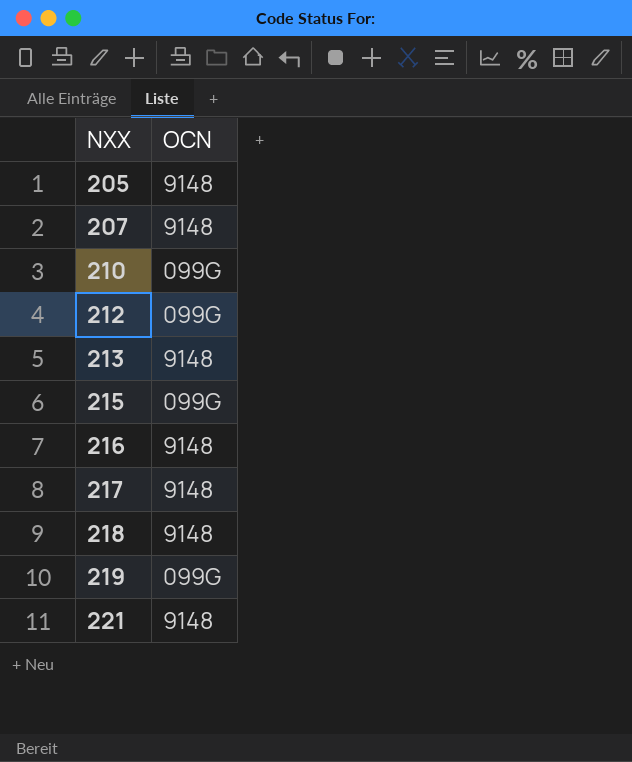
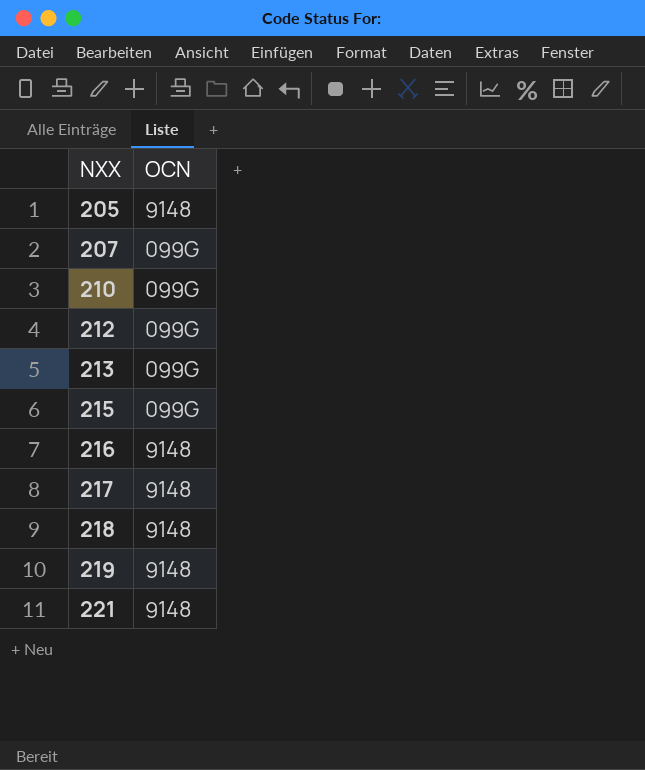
207 | OCN: 9148 -> 099G
213 | OCN: 9148 -> 099G
219 | OCN: 099G -> 9148

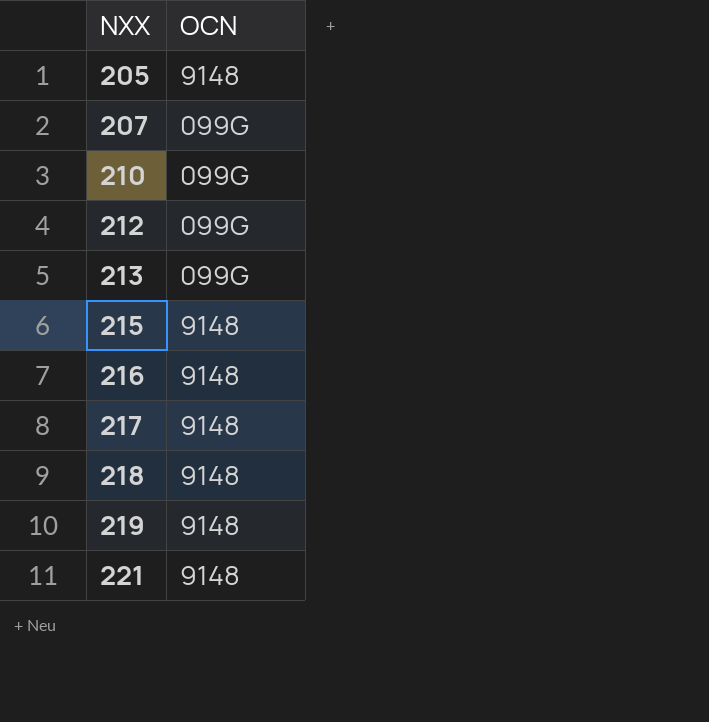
215 | OCN: 099G -> 9148

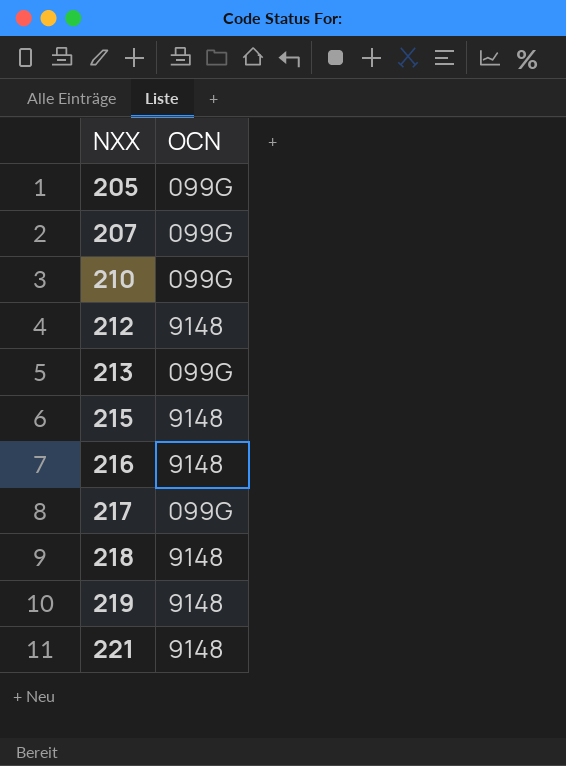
205 | OCN: 9148 -> 099G
212 | OCN: 099G -> 9148
217 | OCN: 9148 -> 099G

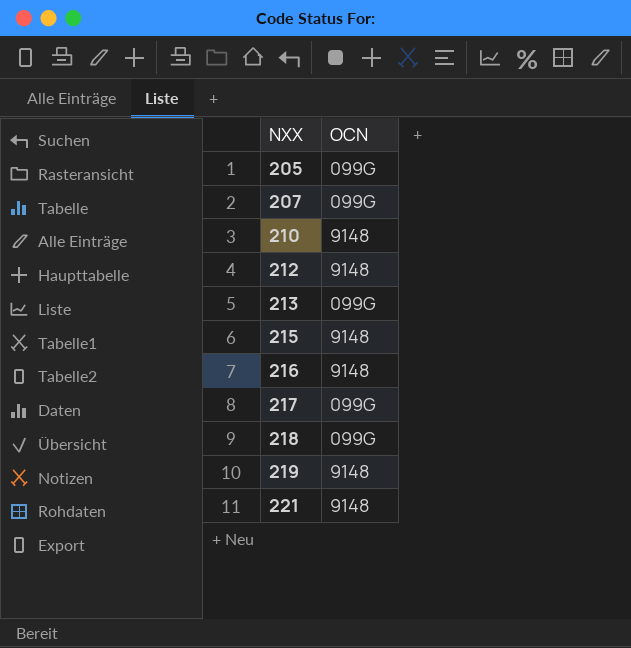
210 | OCN: 099G -> 9148
218 | OCN: 9148 -> 099G

